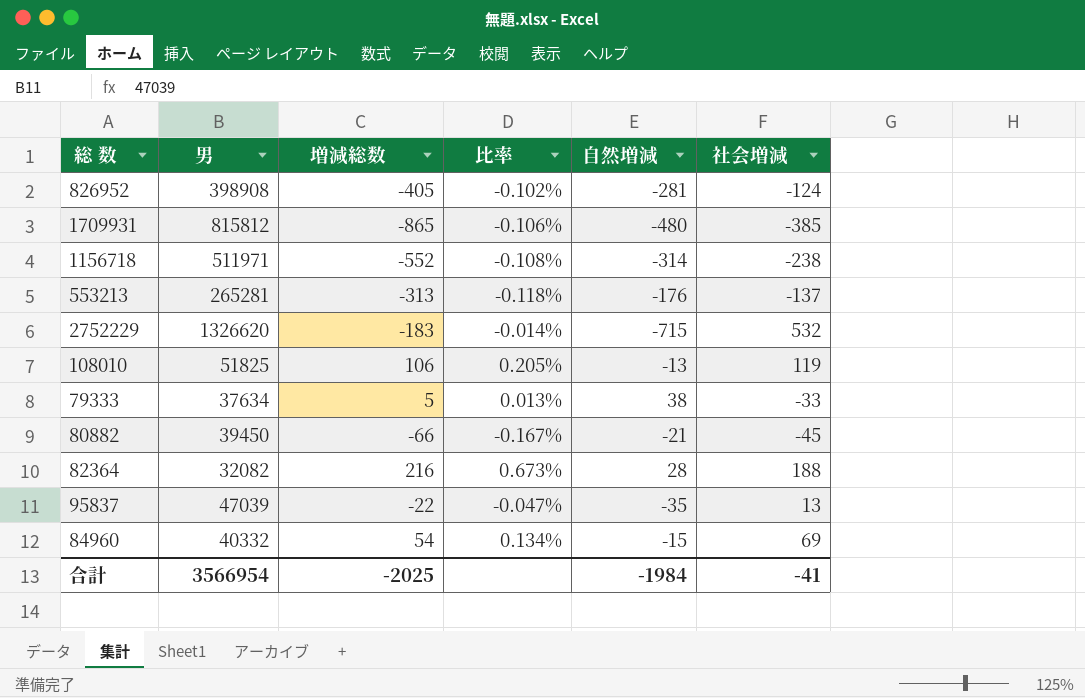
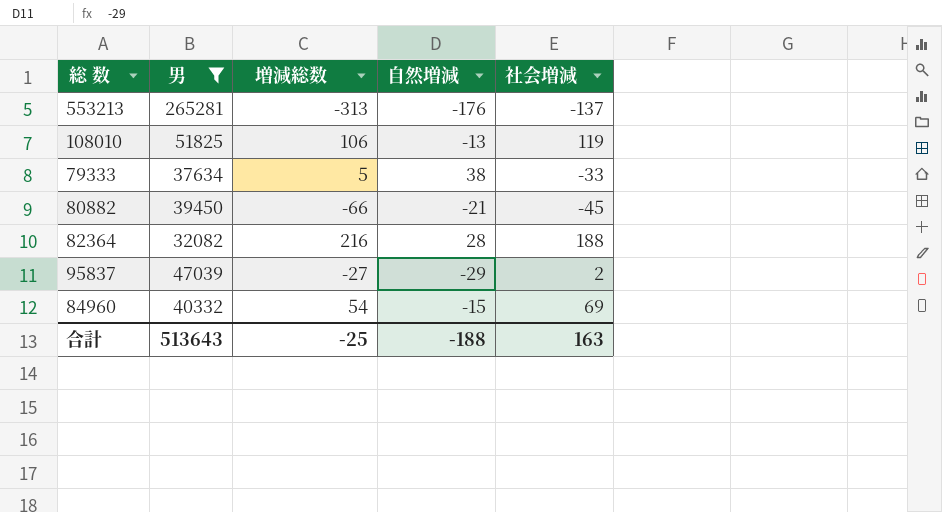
filter: none -> 男 <= 265281
column 比率 | formula: [増減総数] / [男] -> none
95837 | 増減総数: -22 -> -27
95837 | 自然増減: -35 -> -29
95837 | 社会増減: 13 -> 2
合計 | 男: 3566954 -> 513643
合計 | 増減総数: -2025 -> -25
合計 | 自然増減: -1984 -> -188
合計 | 社会増減: -41 -> 163

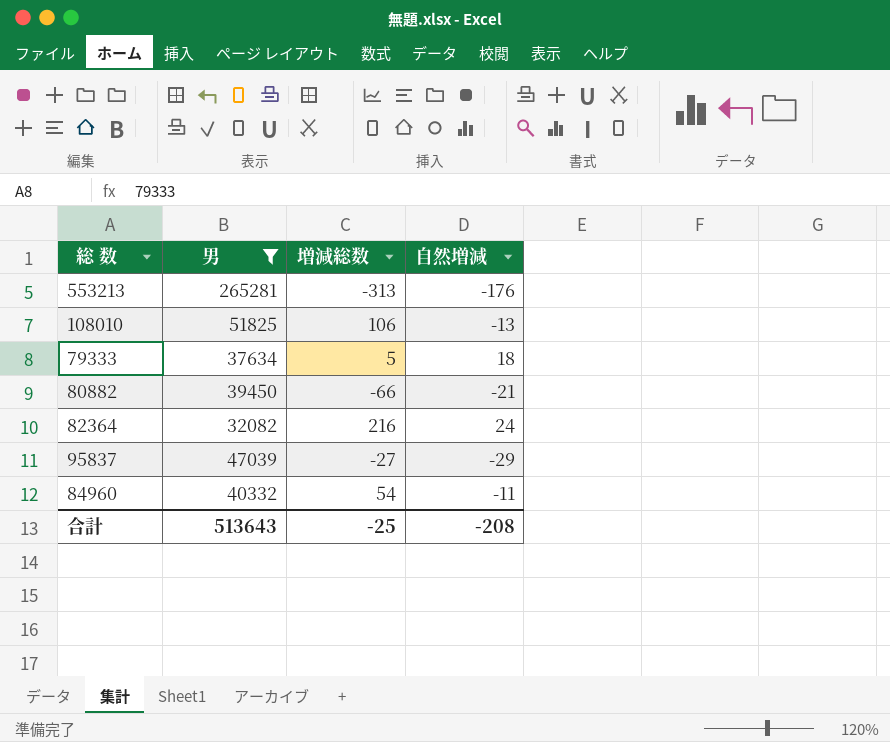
column 社会増減 | formula: [増減総数] - [自然増減] -> none
79333 | 自然増減: 38 -> 18
82364 | 自然増減: 28 -> 24
84960 | 自然増減: -15 -> -11
合計 | 自然増減: -188 -> -208

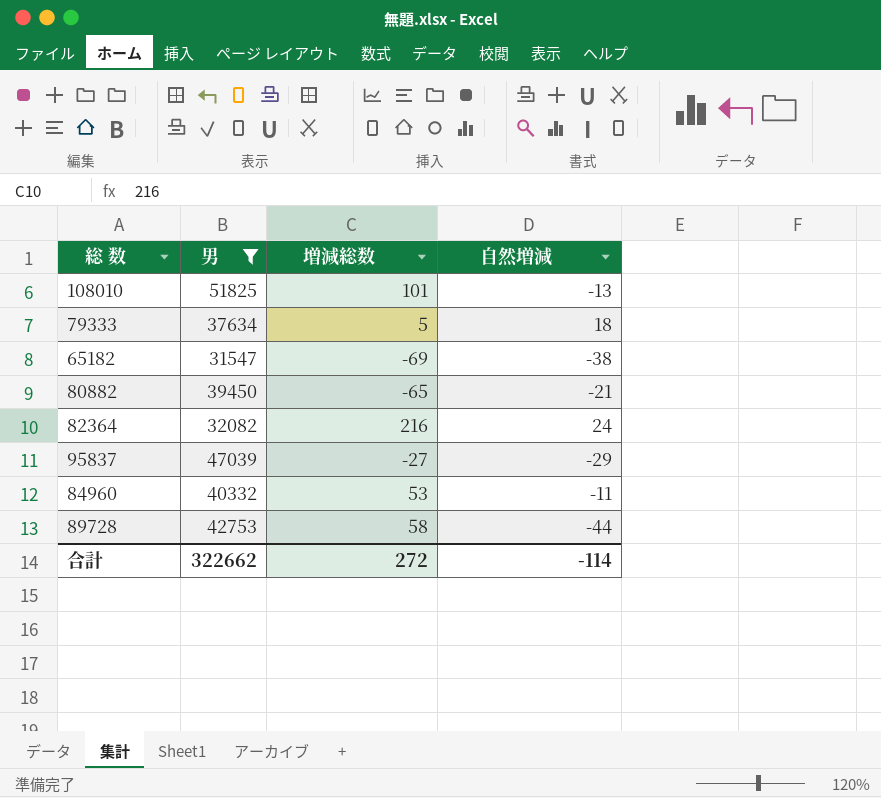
row 553213: 265281 | -313 | -176 -> none
108010 | 増減総数: 106 -> 101
row 65182: none -> 31547 | -69 | -38
80882 | 増減総数: -66 -> -65
84960 | 増減総数: 54 -> 53
row 89728: none -> 42753 | 58 | -44
合計 | 男: 513643 -> 322662
合計 | 増減総数: -25 -> 272
合計 | 自然増減: -208 -> -114

